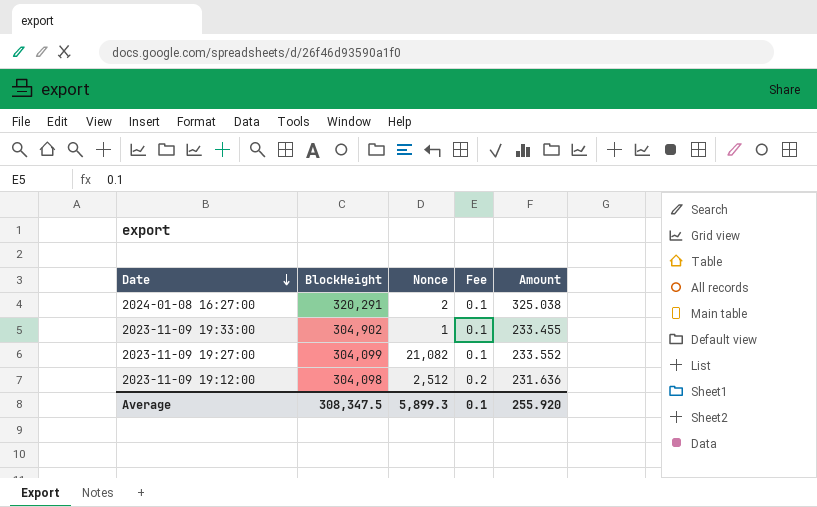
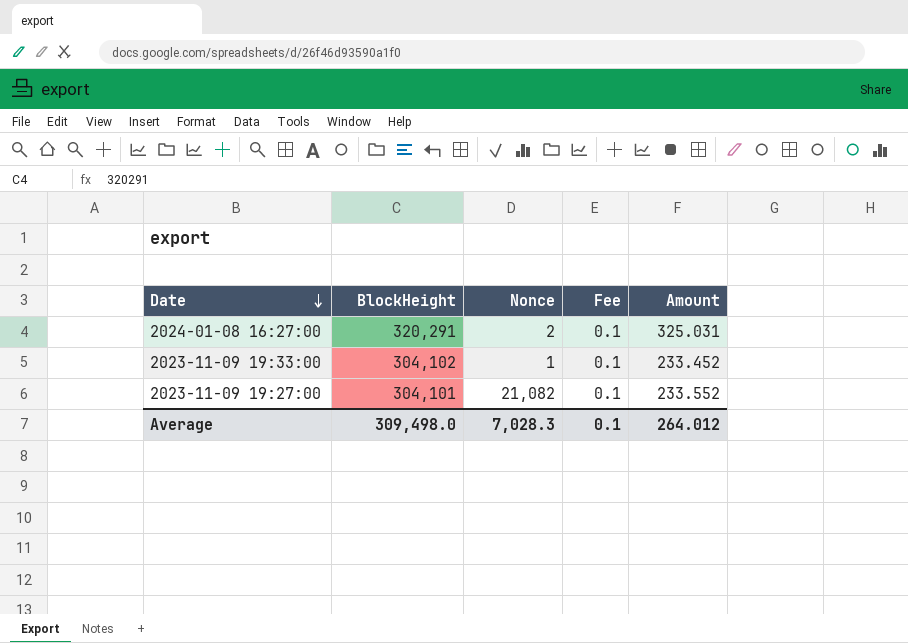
row 2023-11-09 19:12:00: 304,098 | 2,512 | 0.2 | 231.636 -> none
2024-01-08 16:27:00 | Amount: 325.038 -> 325.031
2023-11-09 19:33:00 | BlockHeight: 304,902 -> 304,102
2023-11-09 19:33:00 | Amount: 233.455 -> 233.452
2023-11-09 19:27:00 | BlockHeight: 304,099 -> 304,101
Average | BlockHeight: 308,347.5 -> 309,498.0
Average | Nonce: 5,899.3 -> 7,028.3
Average | Amount: 255.920 -> 264.012

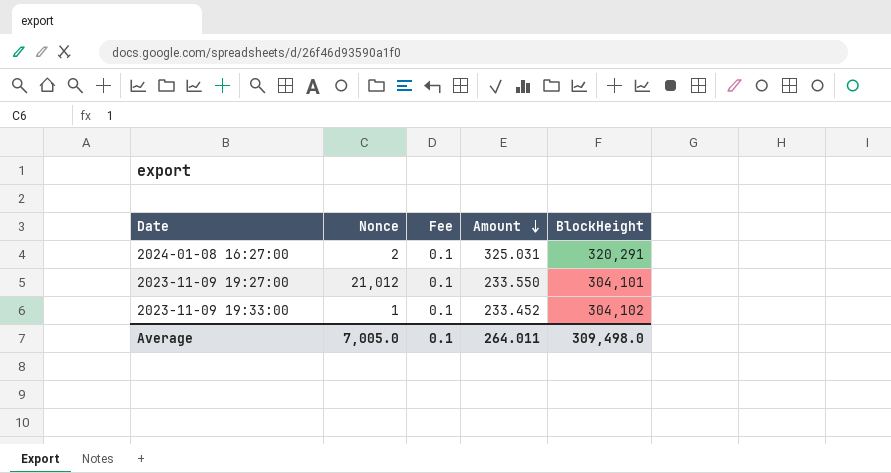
row order: Date descending -> Amount descending
column BlockHeight | position: 2 -> 5
2023-11-09 19:27:00 | Nonce: 21,082 -> 21,012
2023-11-09 19:27:00 | Amount: 233.552 -> 233.550
Average | Nonce: 7,028.3 -> 7,005.0
Average | Amount: 264.012 -> 264.011

